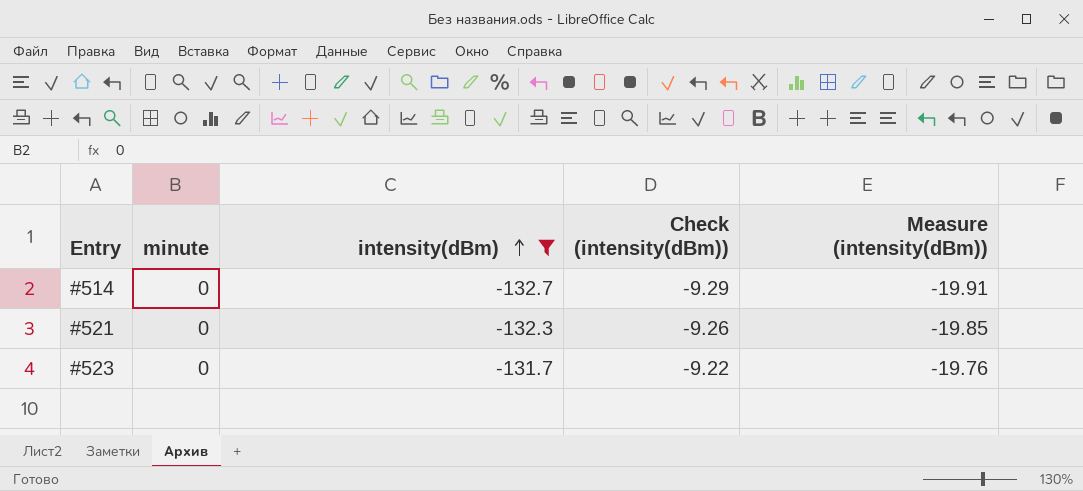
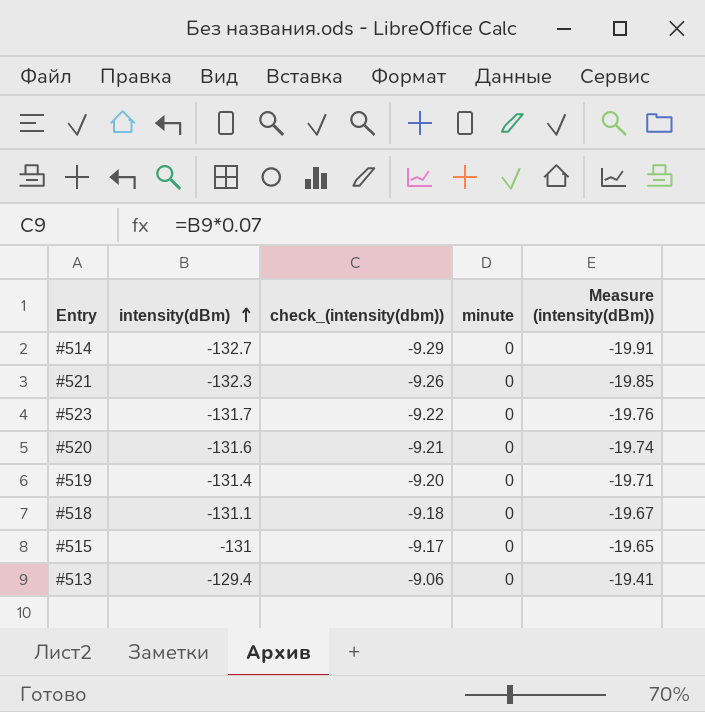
filter: intensity(dBm) <= -131.7 -> none
column name: Check (intensity(dBm)) -> check_(intensity(dbm))
column minute | position: 2 -> 4

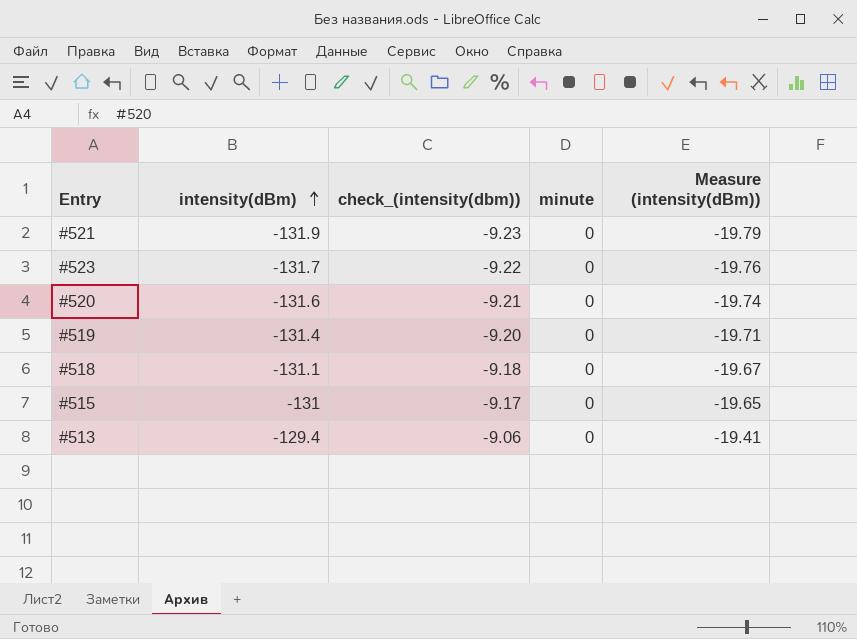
row #514: -132.7 | -9.29 | 0 | -19.91 -> none
#521 | intensity(dBm): -132.3 -> -131.9
#521 | check_(intensity(dbm)): -9.26 -> -9.23
#521 | Measure (intensity(dBm)): -19.85 -> -19.79

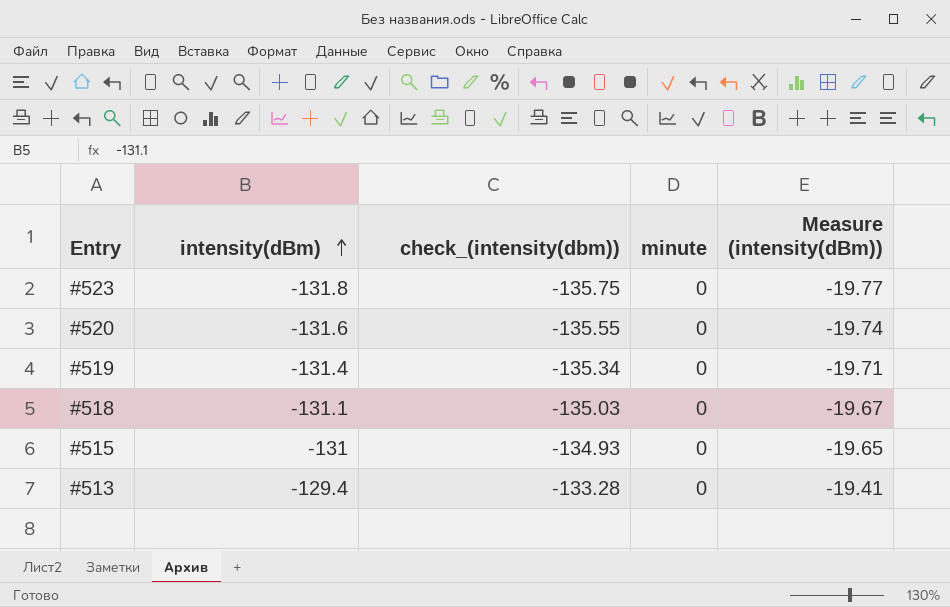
column check_(intensity(dbm)) | formula: [intensity(dBm)] * 0.07 -> [intensity(dBm)] * 1.03
row #521: -131.9 | -9.23 | 0 | -19.79 -> none
#523 | intensity(dBm): -131.7 -> -131.8
#523 | Measure (intensity(dBm)): -19.76 -> -19.77

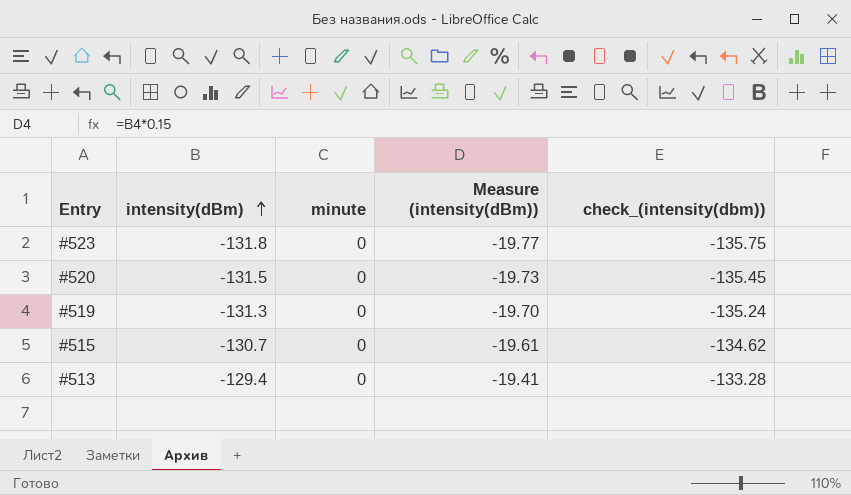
column check_(intensity(dbm)) | position: 3 -> 5
row #518: -131.1 | -135.03 | 0 | -19.67 -> none
#520 | intensity(dBm): -131.6 -> -131.5
#520 | Measure (intensity(dBm)): -19.74 -> -19.73
#520 | check_(intensity(dbm)): -135.55 -> -135.45
#519 | intensity(dBm): -131.4 -> -131.3
#519 | Measure (intensity(dBm)): -19.71 -> -19.70
#519 | check_(intensity(dbm)): -135.34 -> -135.24
#515 | intensity(dBm): -131 -> -130.7
#515 | Measure (intensity(dBm)): -19.65 -> -19.61
#515 | check_(intensity(dbm)): -134.93 -> -134.62

